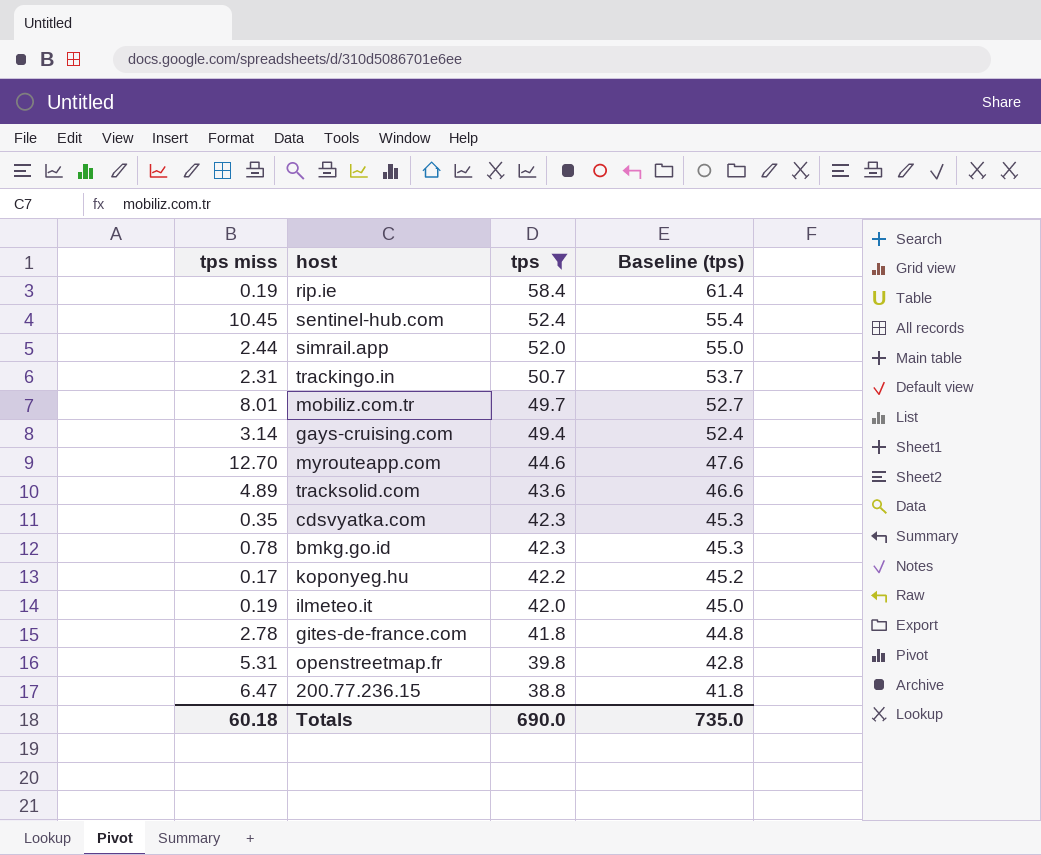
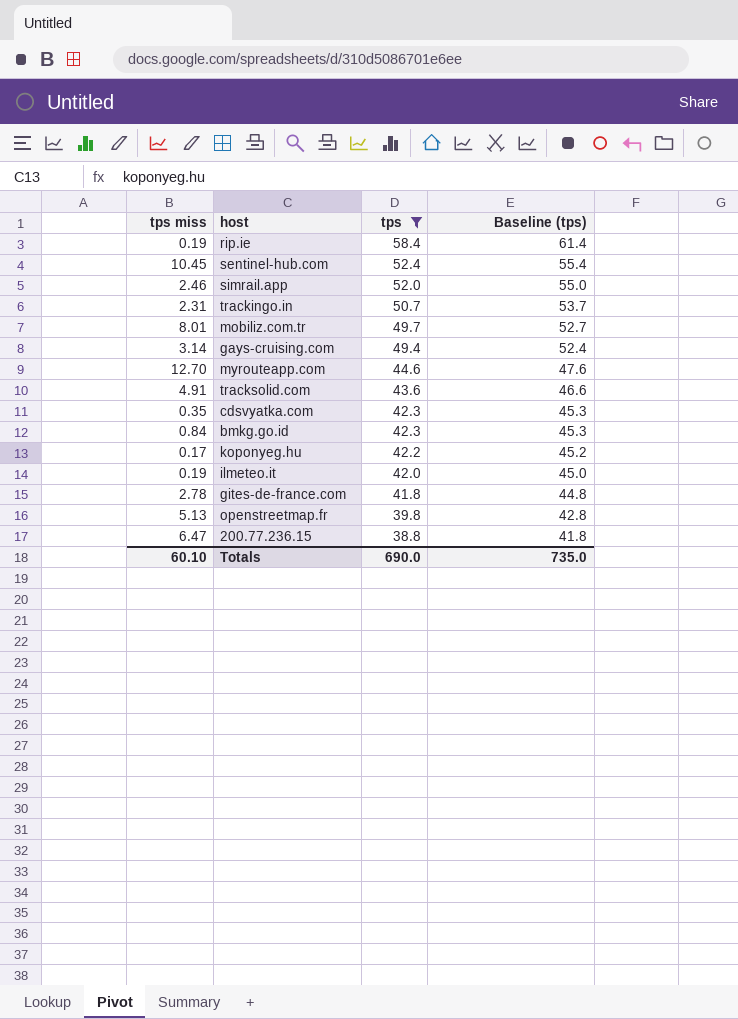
simrail.app | tps miss: 2.44 -> 2.46
tracksolid.com | tps miss: 4.89 -> 4.91
bmkg.go.id | tps miss: 0.78 -> 0.84
openstreetmap.fr | tps miss: 5.31 -> 5.13
Totals | tps miss: 60.18 -> 60.10

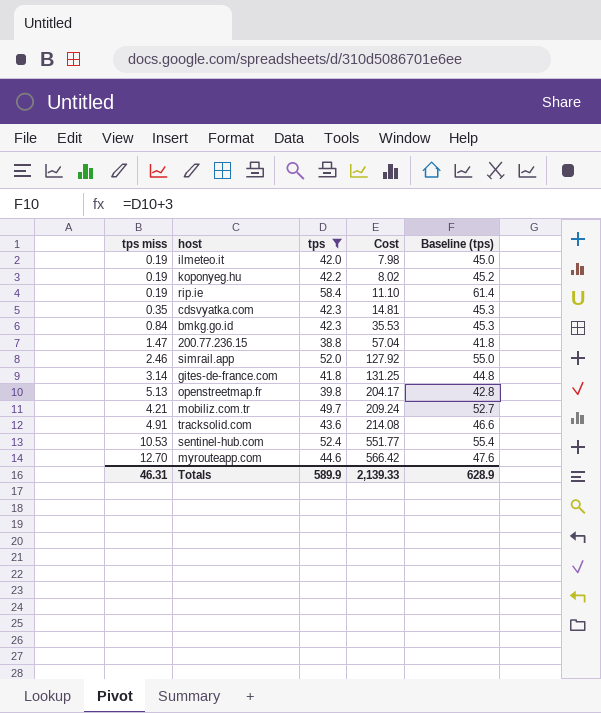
row order: tps descending -> Cost ascending
column Cost | formula: none -> [tps miss] * [tps]
row trackingo.in: 2.31 | 50.7 | 53.7 -> none
row gays-cruising.com: 3.14 | 49.4 | 52.4 -> none
koponyeg.hu | tps miss: 0.17 -> 0.19
200.77.236.15 | tps miss: 6.47 -> 1.47
gites-de-france.com | tps miss: 2.78 -> 3.14
mobiliz.com.tr | tps miss: 8.01 -> 4.21
sentinel-hub.com | tps miss: 10.45 -> 10.53
Totals | tps miss: 60.10 -> 46.31
Totals | tps: 690.0 -> 589.9
Totals | Baseline (tps): 735.0 -> 628.9

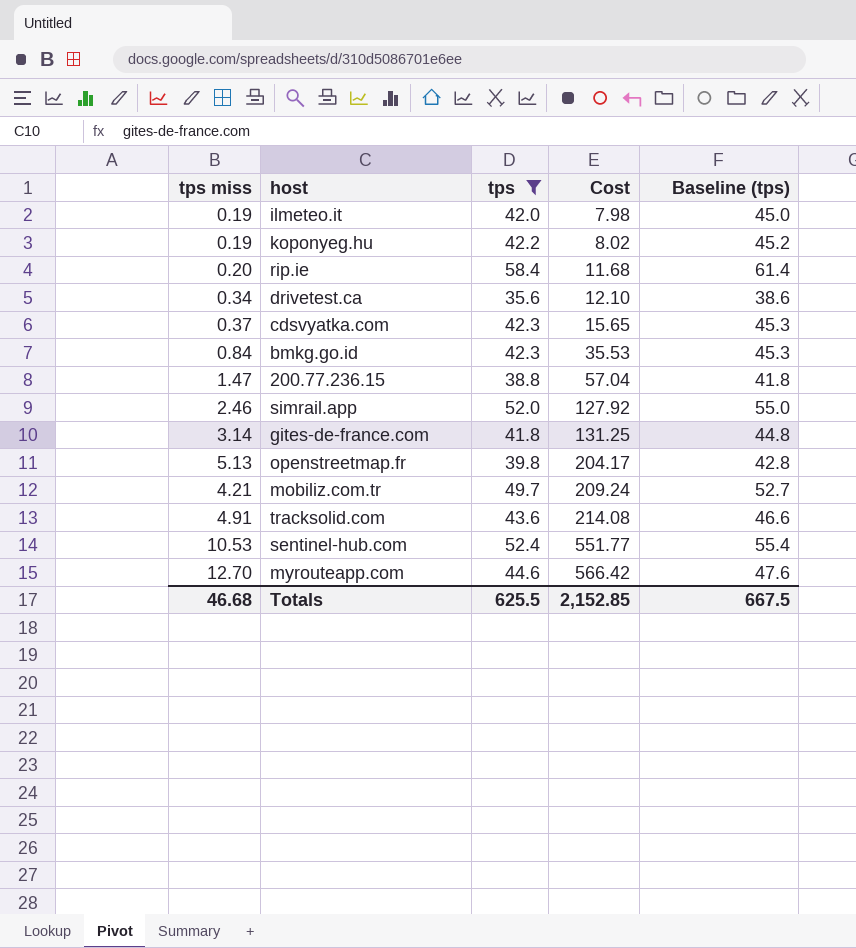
rip.ie | tps miss: 0.19 -> 0.20
rip.ie | Cost: 11.10 -> 11.68
row drivetest.ca: none -> 0.34 | 35.6 | 12.10 | 38.6
cdsvyatka.com | tps miss: 0.35 -> 0.37
cdsvyatka.com | Cost: 14.81 -> 15.65
Totals | tps miss: 46.31 -> 46.68
Totals | tps: 589.9 -> 625.5
Totals | Cost: 2,139.33 -> 2,152.85
Totals | Baseline (tps): 628.9 -> 667.5

